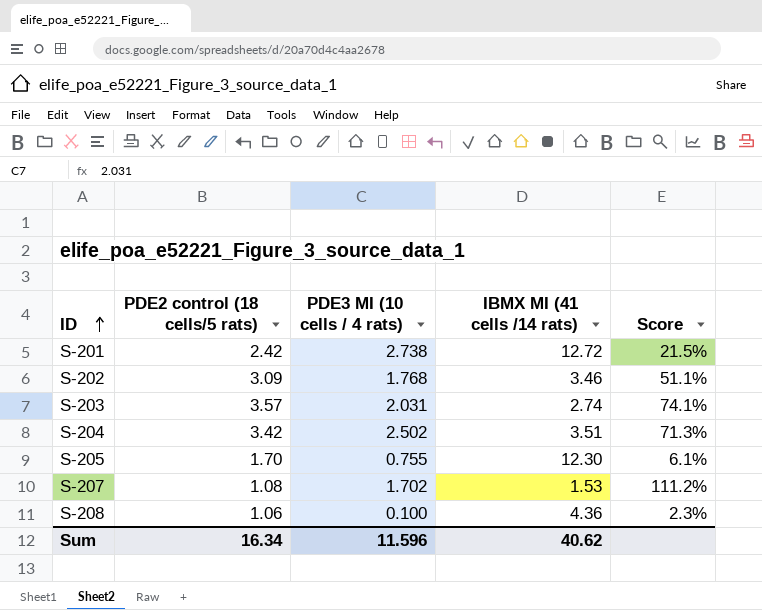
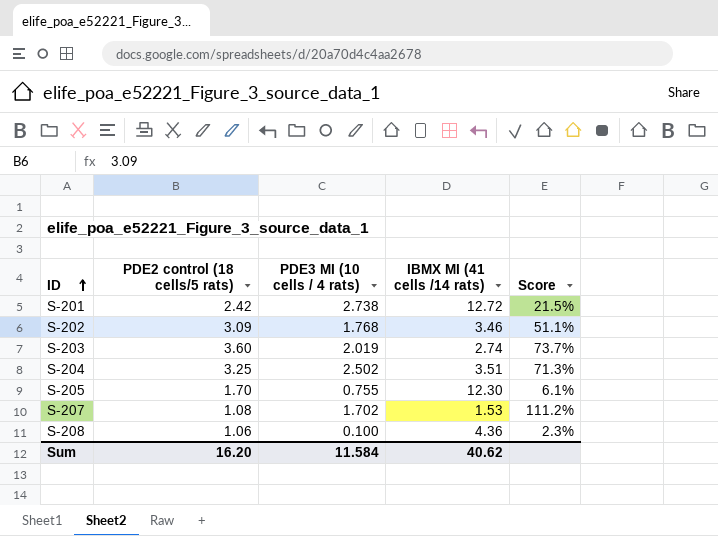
S-203 | PDE2 control (18 cells/5 rats): 3.57 -> 3.60
S-203 | PDE3 MI (10 cells / 4 rats): 2.031 -> 2.019
S-203 | Score: 74.1% -> 73.7%
S-204 | PDE2 control (18 cells/5 rats): 3.42 -> 3.25
Sum | PDE2 control (18 cells/5 rats): 16.34 -> 16.20
Sum | PDE3 MI (10 cells / 4 rats): 11.596 -> 11.584

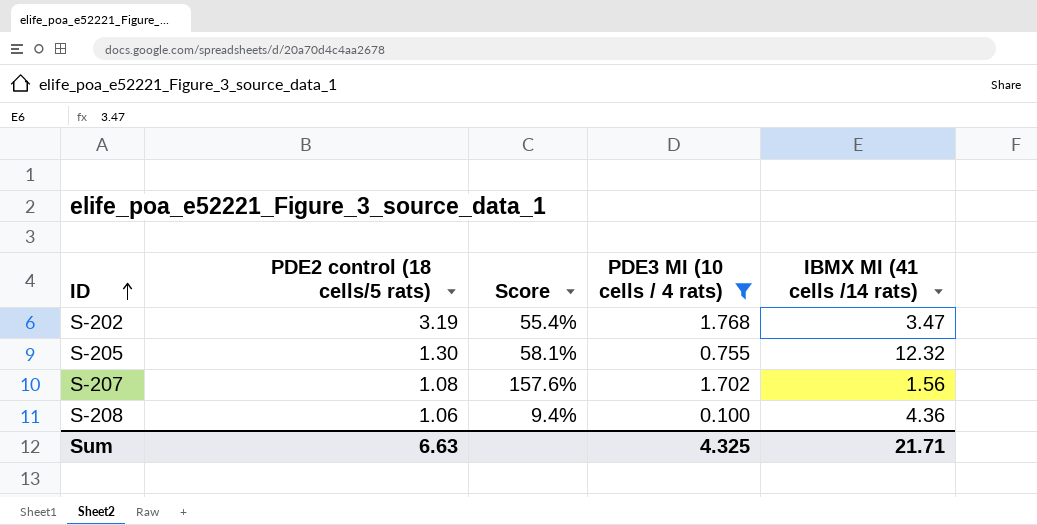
filter: none -> PDE3 MI (10 cells / 4 rats) <= 1.768
column Score | formula: [PDE3 MI (10 cells / 4 rats)] / [IBMX MI (41 cells /14 rats)] -> [PDE3 MI (10 cells / 4 rats)] / [PDE2 control (18 cells/5 rats)]
column Score | position: 5 -> 3
S-202 | PDE2 control (18 cells/5 rats): 3.09 -> 3.19
S-202 | IBMX MI (41 cells /14 rats): 3.46 -> 3.47
S-205 | PDE2 control (18 cells/5 rats): 1.70 -> 1.30
S-205 | IBMX MI (41 cells /14 rats): 12.30 -> 12.32
S-207 | IBMX MI (41 cells /14 rats): 1.53 -> 1.56
Sum | PDE2 control (18 cells/5 rats): 16.20 -> 6.63
Sum | PDE3 MI (10 cells / 4 rats): 11.584 -> 4.325
Sum | IBMX MI (41 cells /14 rats): 40.62 -> 21.71

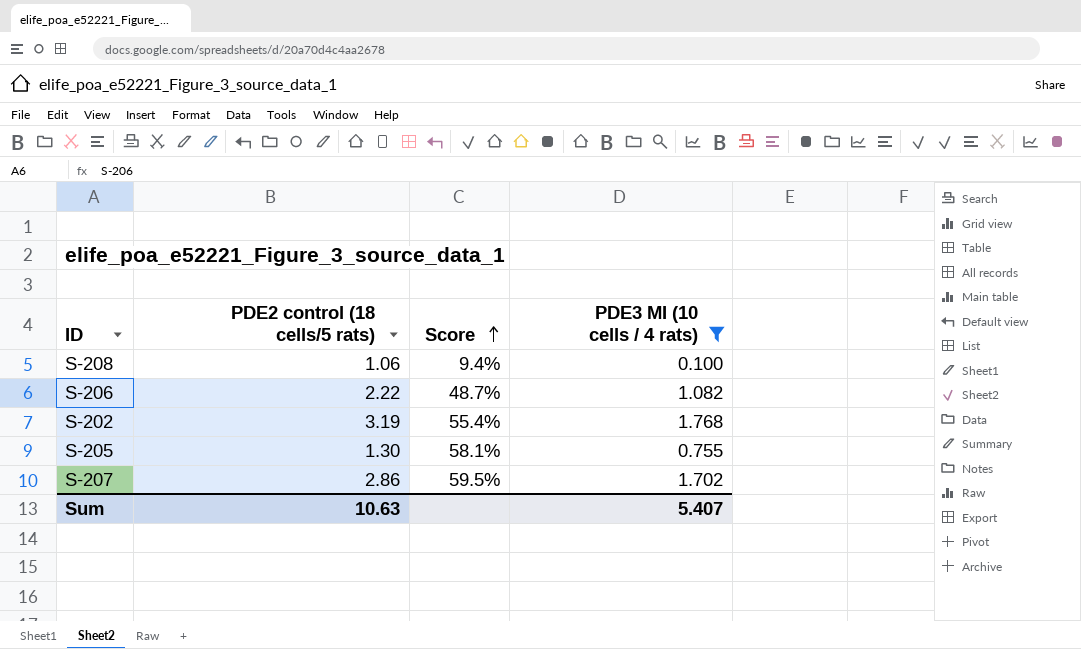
row order: ID ascending -> Score ascending
column IBMX MI (41 cells /14 rats) | position: 5 -> none
row S-206: none -> 2.22 | 48.7% | 1.082
S-207 | PDE2 control (18 cells/5 rats): 1.08 -> 2.86
S-207 | Score: 157.6% -> 59.5%
Sum | PDE2 control (18 cells/5 rats): 6.63 -> 10.63
Sum | PDE3 MI (10 cells / 4 rats): 4.325 -> 5.407

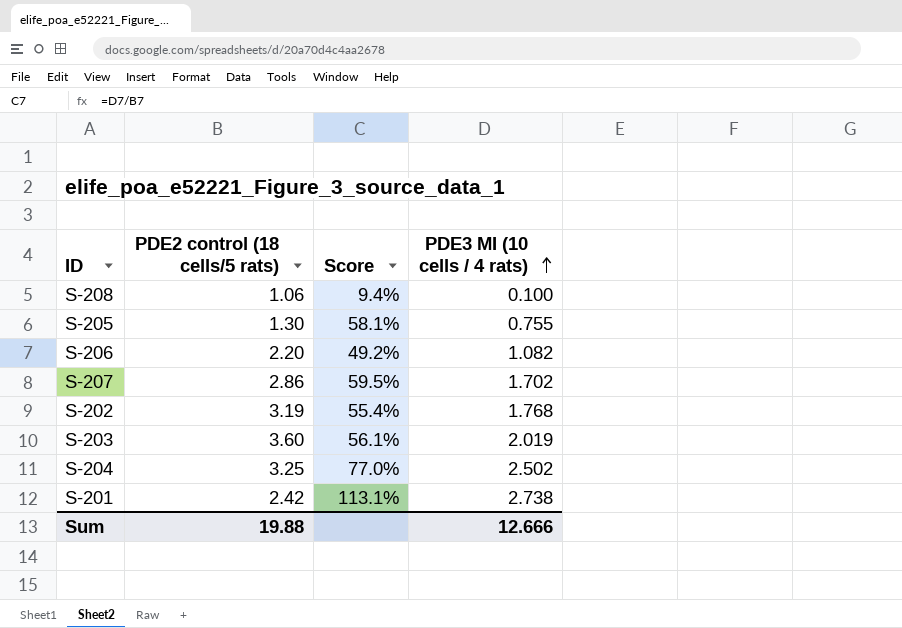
filter: PDE3 MI (10 cells / 4 rats) <= 1.768 -> none
row order: Score ascending -> PDE3 MI (10 cells / 4 rats) ascending
S-206 | PDE2 control (18 cells/5 rats): 2.22 -> 2.20
S-206 | Score: 48.7% -> 49.2%
Sum | PDE2 control (18 cells/5 rats): 10.63 -> 19.88
Sum | PDE3 MI (10 cells / 4 rats): 5.407 -> 12.666

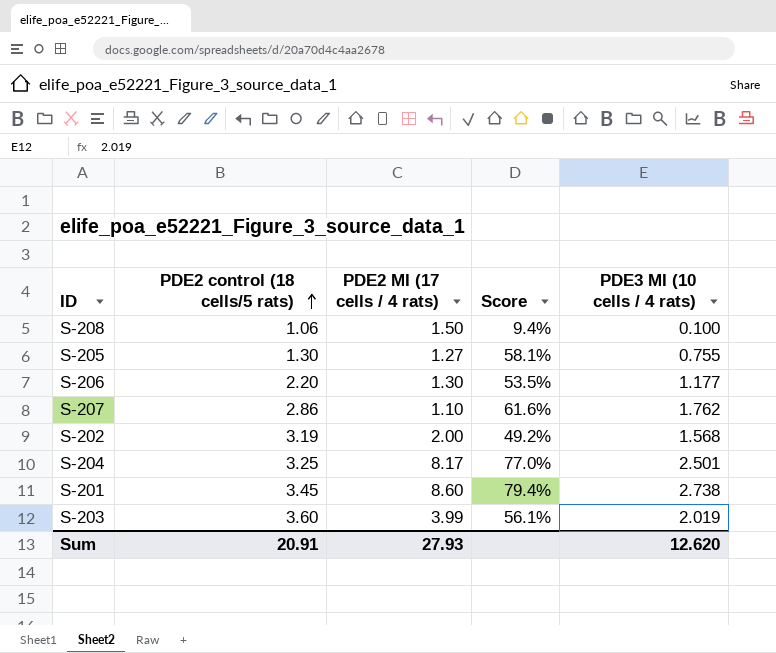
row order: PDE3 MI (10 cells / 4 rats) ascending -> PDE2 control (18 cells/5 rats) ascending
column PDE2 MI (17 cells / 4 rats) | position: none -> 3
S-206 | Score: 49.2% -> 53.5%
S-206 | PDE3 MI (10 cells / 4 rats): 1.082 -> 1.177
S-207 | Score: 59.5% -> 61.6%
S-207 | PDE3 MI (10 cells / 4 rats): 1.702 -> 1.762
S-202 | Score: 55.4% -> 49.2%
S-202 | PDE3 MI (10 cells / 4 rats): 1.768 -> 1.568
S-204 | PDE3 MI (10 cells / 4 rats): 2.502 -> 2.501
S-201 | PDE2 control (18 cells/5 rats): 2.42 -> 3.45
S-201 | Score: 113.1% -> 79.4%
Sum | PDE2 control (18 cells/5 rats): 19.88 -> 20.91
Sum | PDE3 MI (10 cells / 4 rats): 12.666 -> 12.620

